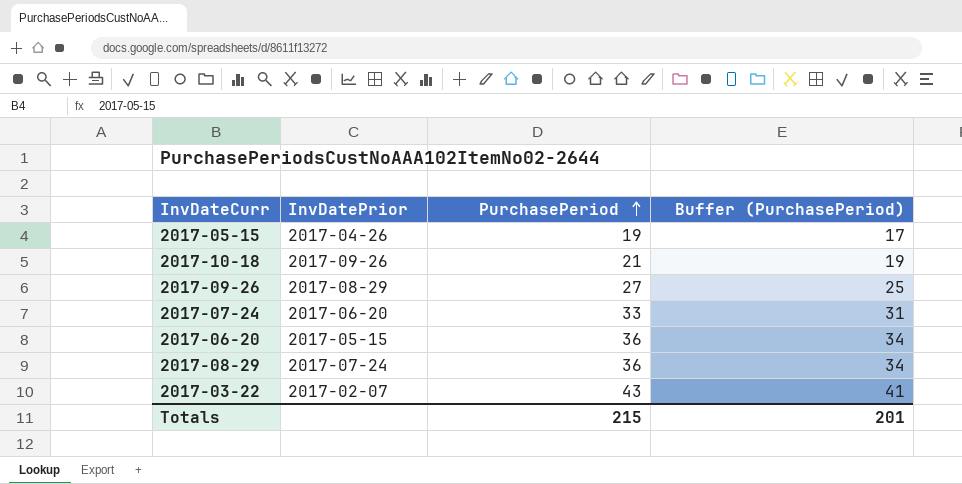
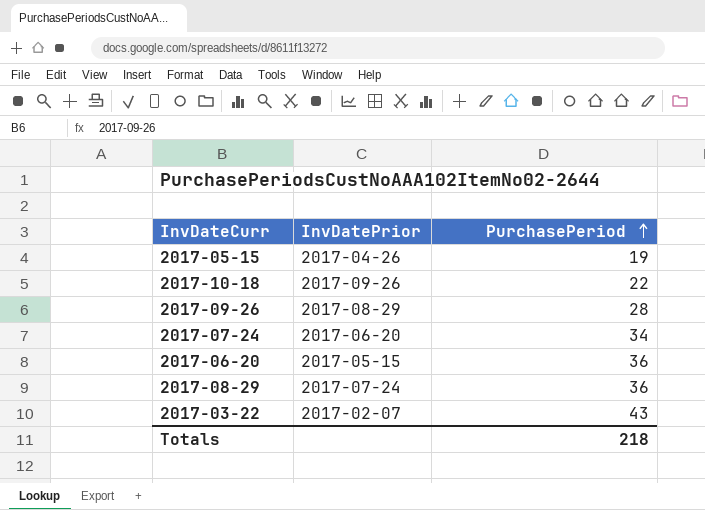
column Buffer (PurchasePeriod) | formula: [PurchasePeriod] - 2 -> none
2017-10-18 | PurchasePeriod: 21 -> 22
2017-09-26 | PurchasePeriod: 27 -> 28
2017-07-24 | PurchasePeriod: 33 -> 34
Totals | PurchasePeriod: 215 -> 218

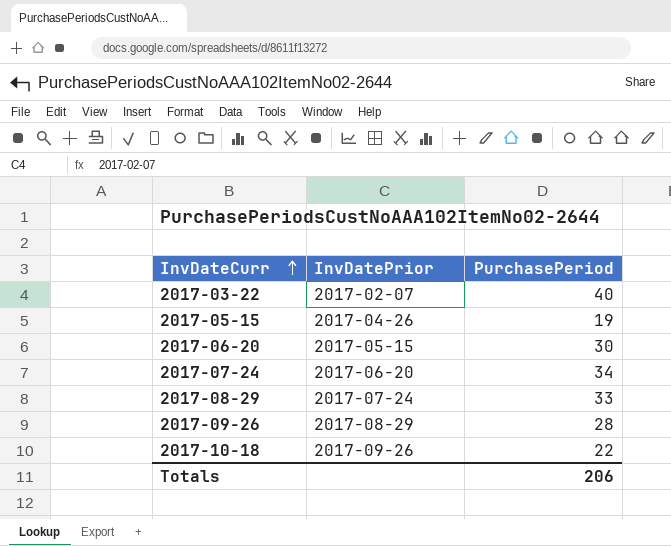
row order: PurchasePeriod ascending -> InvDateCurr ascending
2017-03-22 | PurchasePeriod: 43 -> 40
2017-06-20 | PurchasePeriod: 36 -> 30
2017-08-29 | PurchasePeriod: 36 -> 33
Totals | PurchasePeriod: 218 -> 206

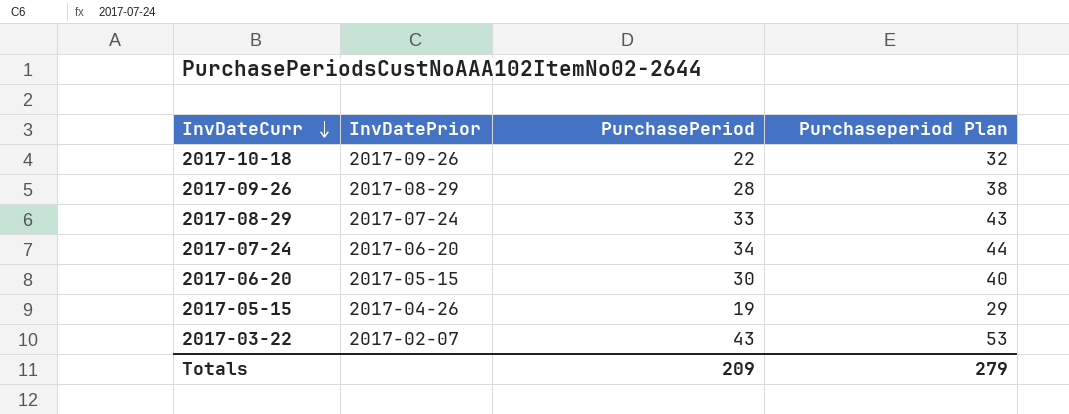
row order: InvDateCurr ascending -> InvDateCurr descending
column Purchaseperiod Plan | formula: none -> [PurchasePeriod] + 10
2017-03-22 | PurchasePeriod: 40 -> 43
Totals | PurchasePeriod: 206 -> 209

